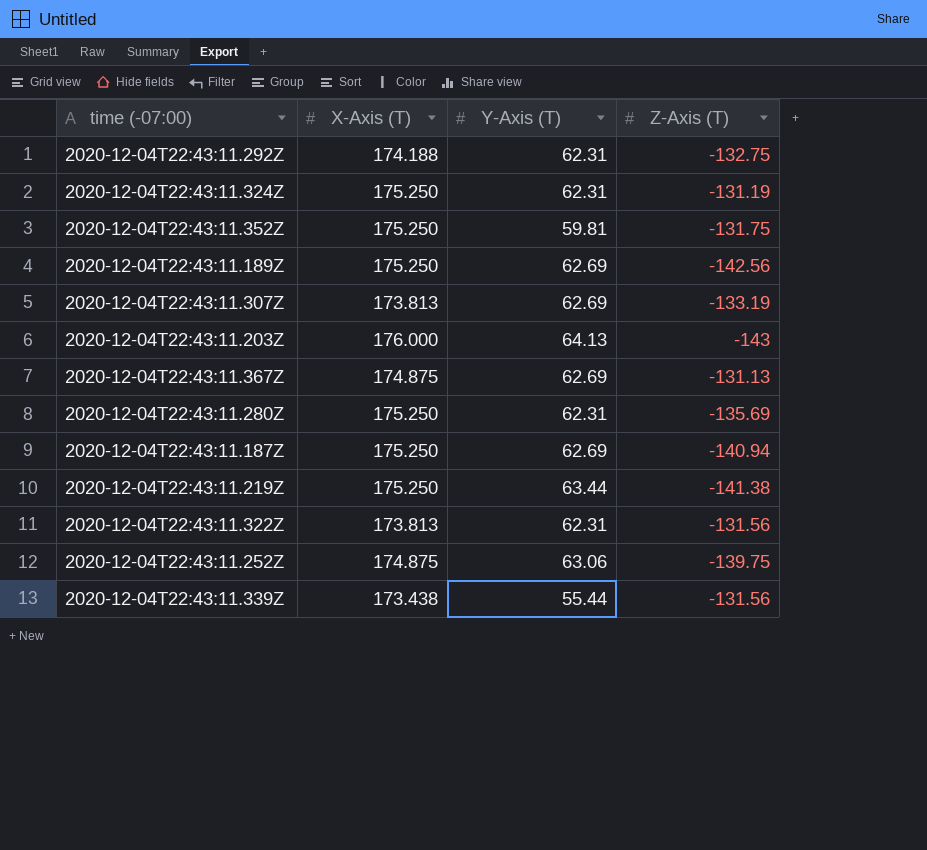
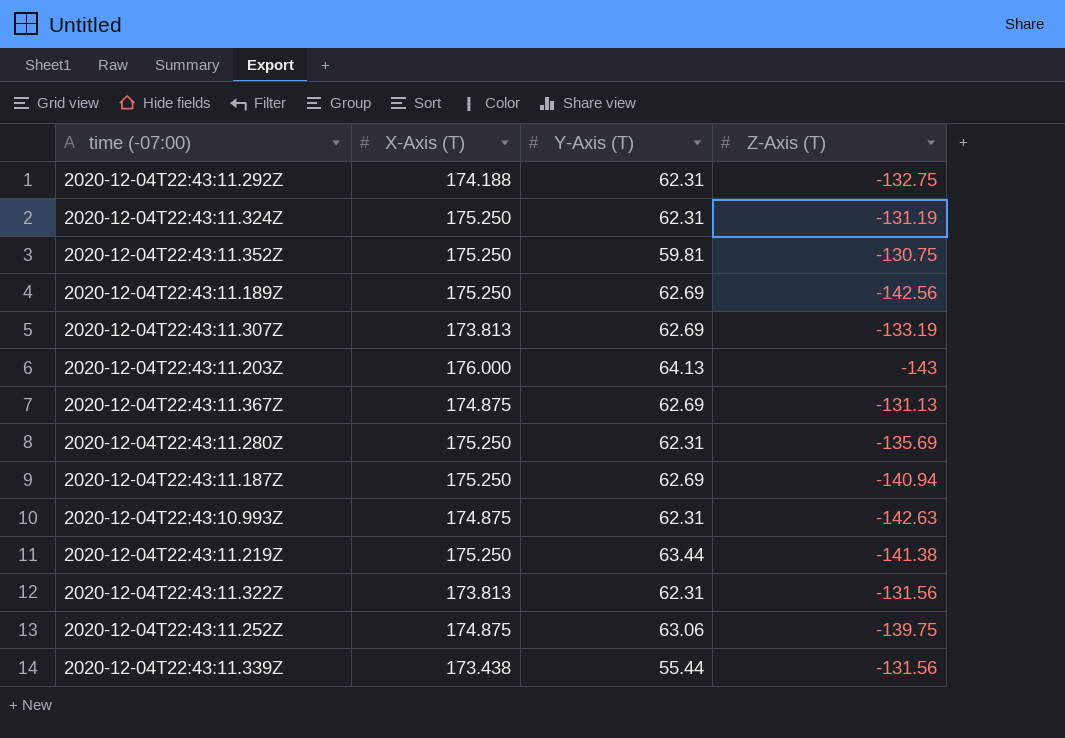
2020-12-04T22:43:11.352Z | Z-Axis (T): -131.75 -> -130.75
row 2020-12-04T22:43:10.993Z: none -> 174.875 | 62.31 | -142.63

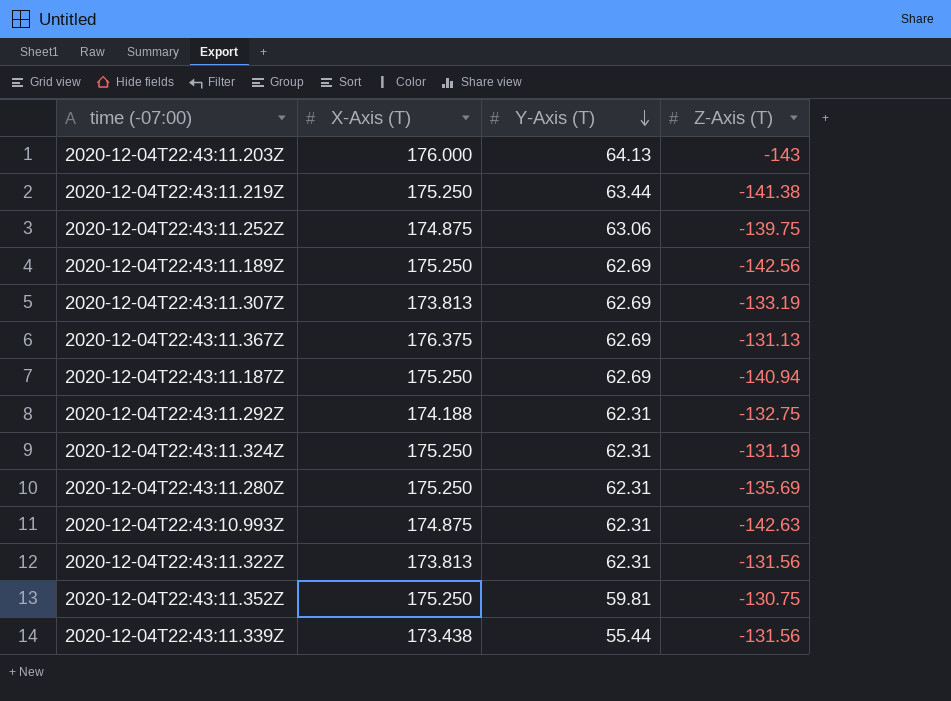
row order: none -> Y-Axis (T) descending
2020-12-04T22:43:11.367Z | X-Axis (T): 174.875 -> 176.375

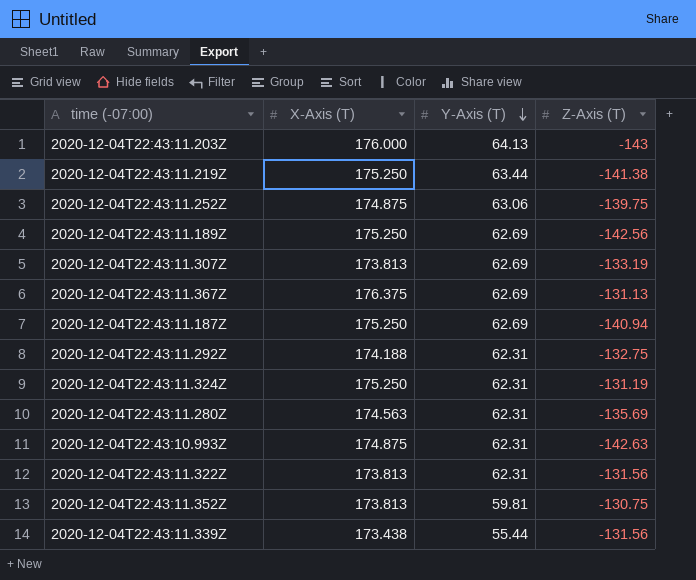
2020-12-04T22:43:11.280Z | X-Axis (T): 175.250 -> 174.563
2020-12-04T22:43:11.352Z | X-Axis (T): 175.250 -> 173.813

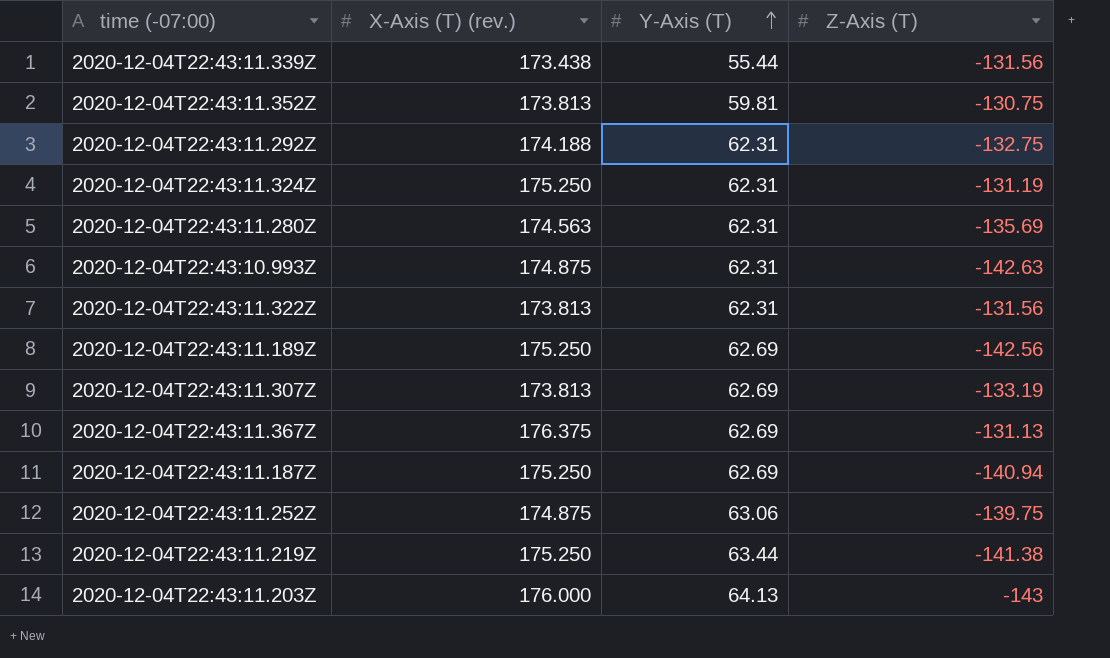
row order: Y-Axis (T) descending -> Y-Axis (T) ascending
column name: X-Axis (T) -> X-Axis (T) (rev.)

